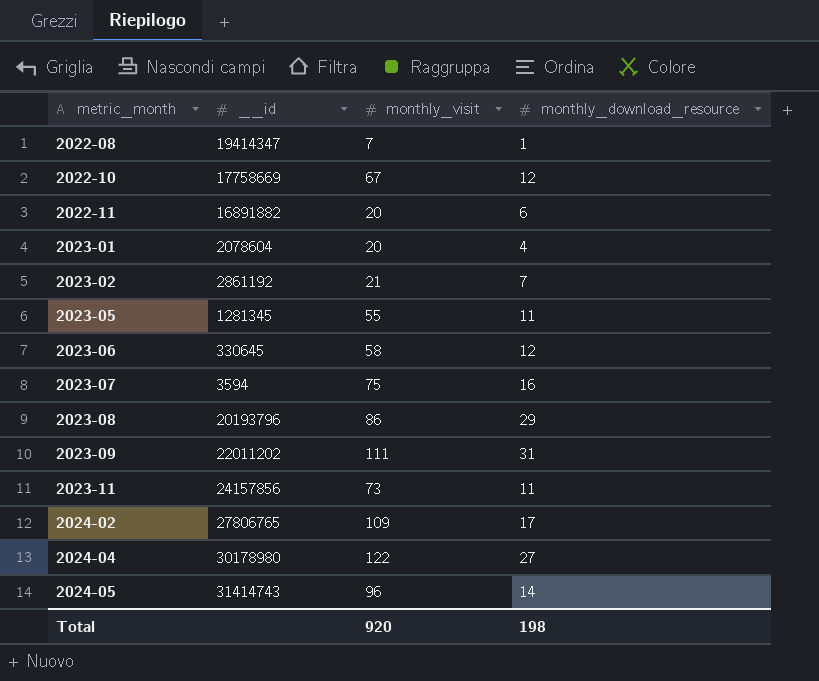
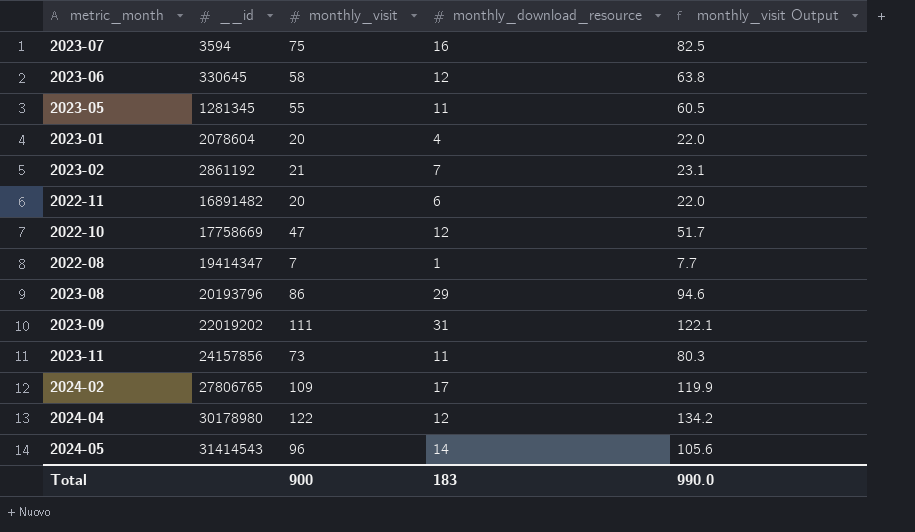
row order: metric_month ascending -> __id ascending
column monthly_visit Output | formula: none -> [monthly_visit] * 1.1
2022-11 | __id: 16891882 -> 16891482
2022-10 | monthly_visit: 67 -> 47
2023-09 | __id: 22011202 -> 22019202
2024-04 | monthly_download_resource: 27 -> 12
2024-05 | __id: 31414743 -> 31414543
Total | monthly_visit: 920 -> 900
Total | monthly_download_resource: 198 -> 183

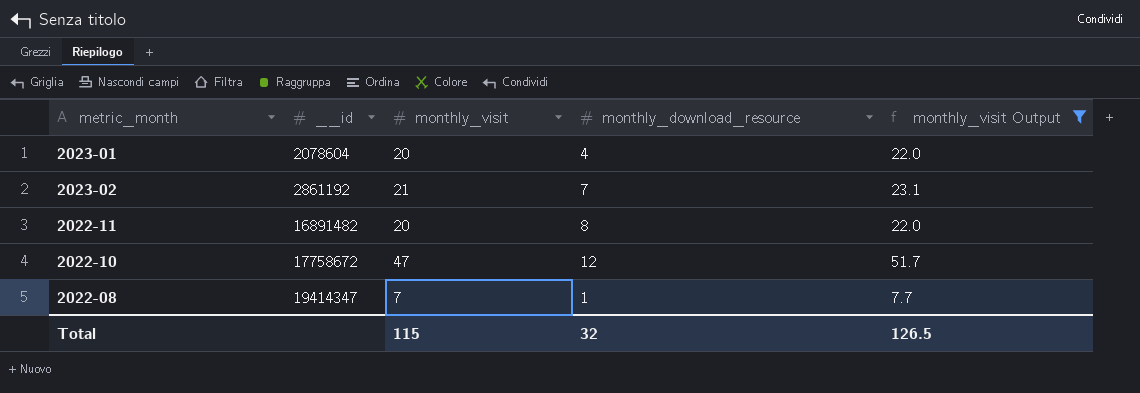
filter: none -> monthly_visit Output <= 51.7
2022-11 | monthly_download_resource: 6 -> 8
2022-10 | __id: 17758669 -> 17758672
Total | monthly_visit: 900 -> 115
Total | monthly_download_resource: 183 -> 32
Total | monthly_visit Output: 990.0 -> 126.5

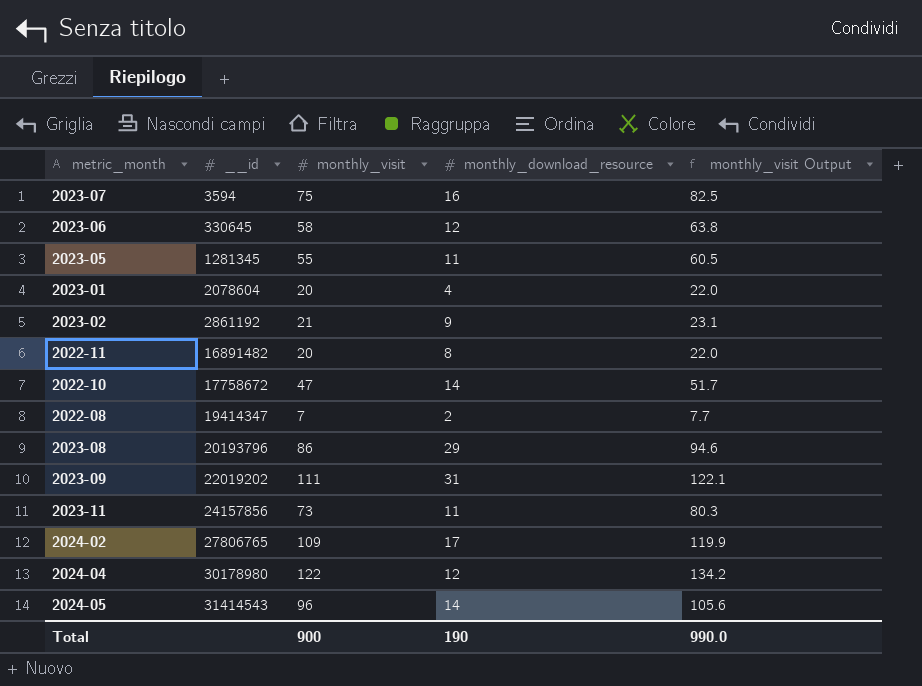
filter: monthly_visit Output <= 51.7 -> none
2023-02 | monthly_download_resource: 7 -> 9
2022-10 | monthly_download_resource: 12 -> 14
2022-08 | monthly_download_resource: 1 -> 2
Total | monthly_visit: 115 -> 900
Total | monthly_download_resource: 32 -> 190
Total | monthly_visit Output: 126.5 -> 990.0

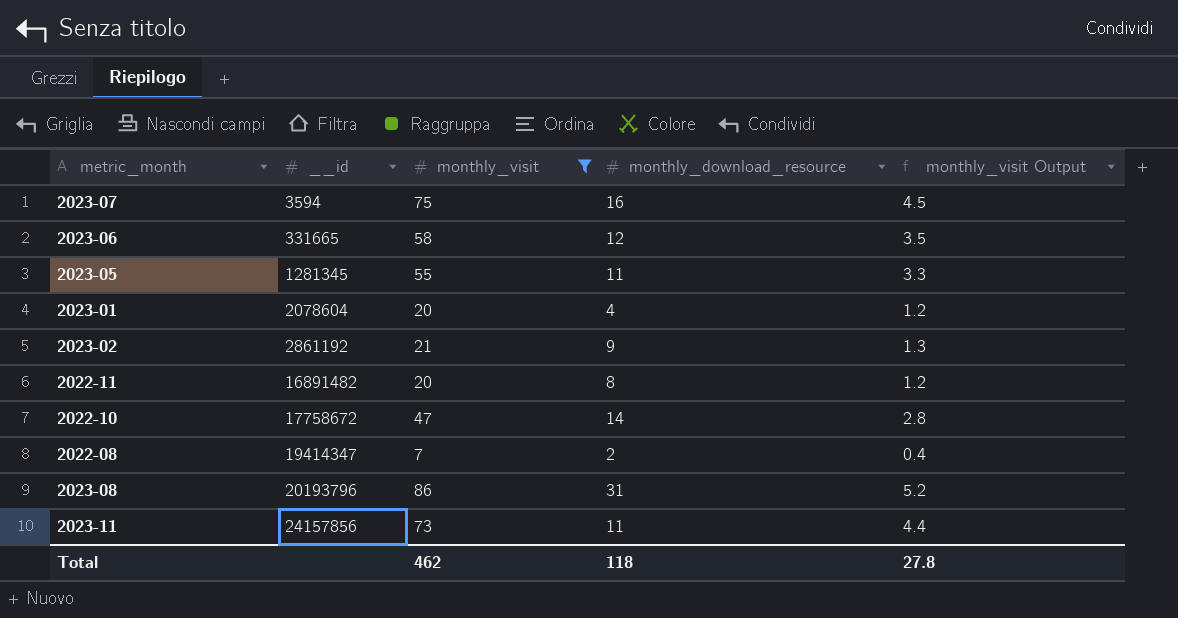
filter: none -> monthly_visit <= 86
column monthly_visit Output | formula: [monthly_visit] * 1.1 -> [monthly_visit] * 0.06
2023-06 | __id: 330645 -> 331665
2023-08 | monthly_download_resource: 29 -> 31
Total | monthly_visit: 900 -> 462
Total | monthly_download_resource: 190 -> 118
Total | monthly_visit Output: 990.0 -> 27.8

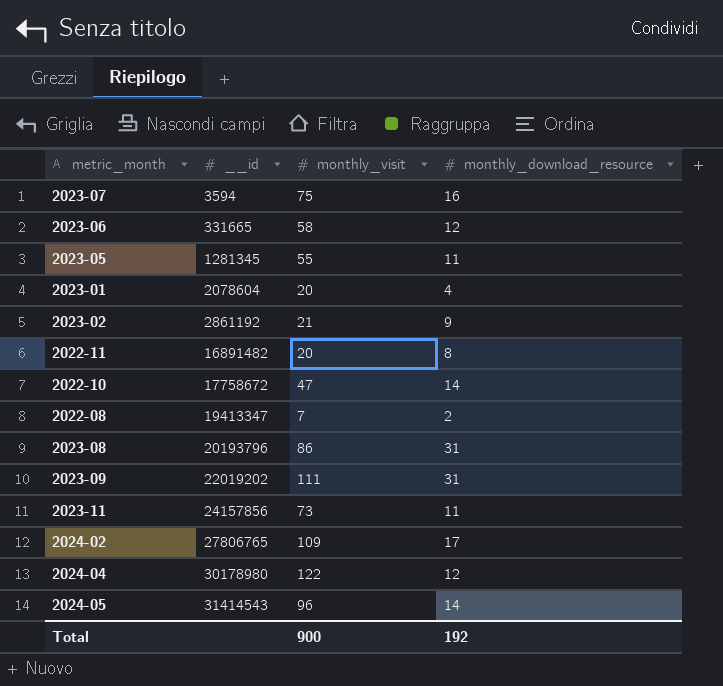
filter: monthly_visit <= 86 -> none
column monthly_visit Output | formula: [monthly_visit] * 0.06 -> none
2022-08 | __id: 19414347 -> 19413347
Total | monthly_visit: 462 -> 900
Total | monthly_download_resource: 118 -> 192

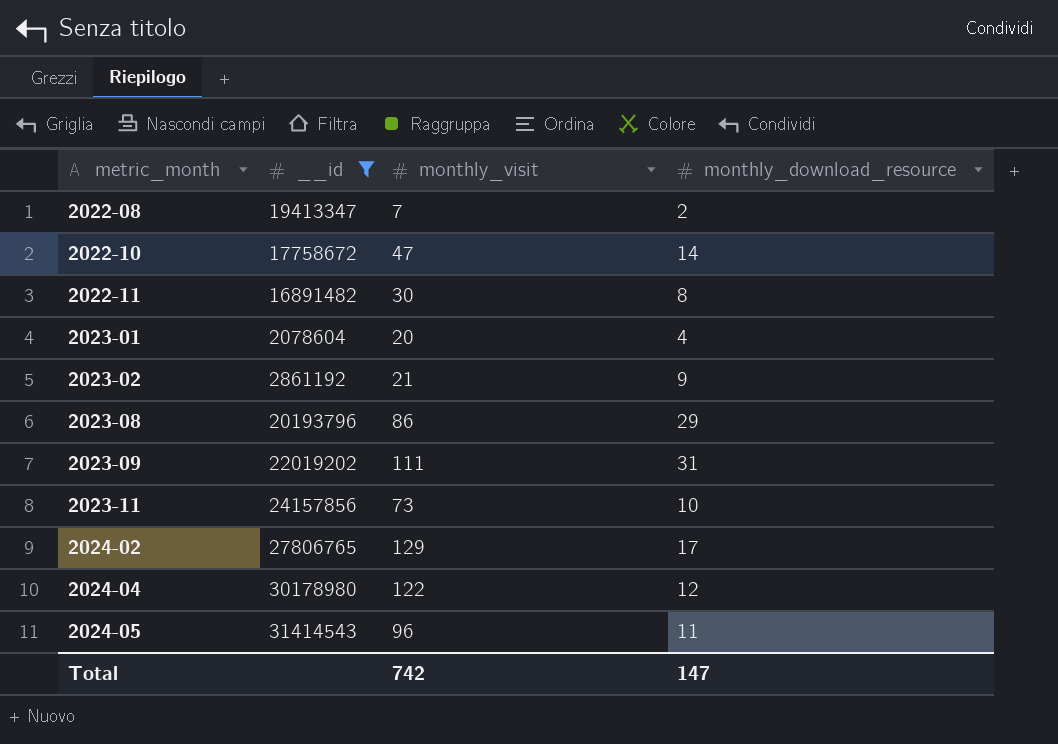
filter: none -> __id >= 2078604
row order: __id ascending -> metric_month ascending
2022-11 | monthly_visit: 20 -> 30
2023-08 | monthly_download_resource: 31 -> 29
2023-11 | monthly_download_resource: 11 -> 10
2024-02 | monthly_visit: 109 -> 129
2024-05 | monthly_download_resource: 14 -> 11
Total | monthly_visit: 900 -> 742
Total | monthly_download_resource: 192 -> 147

